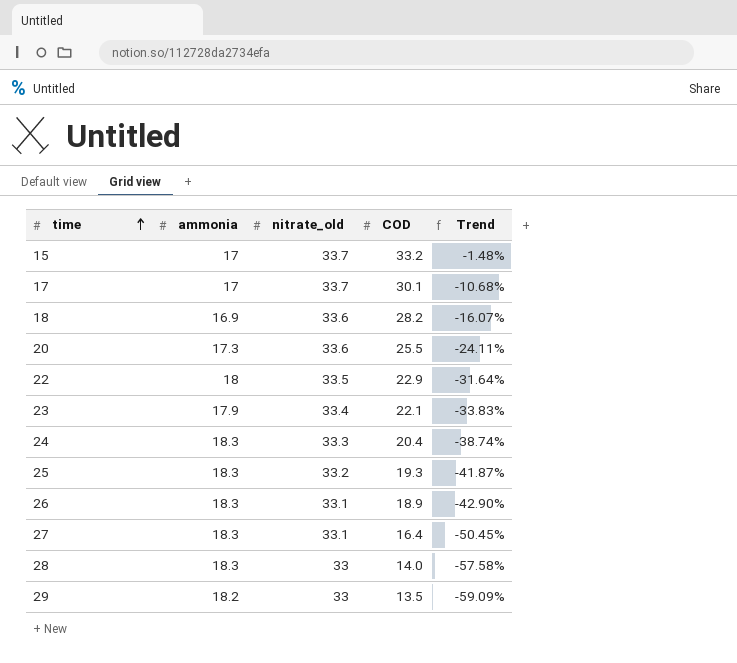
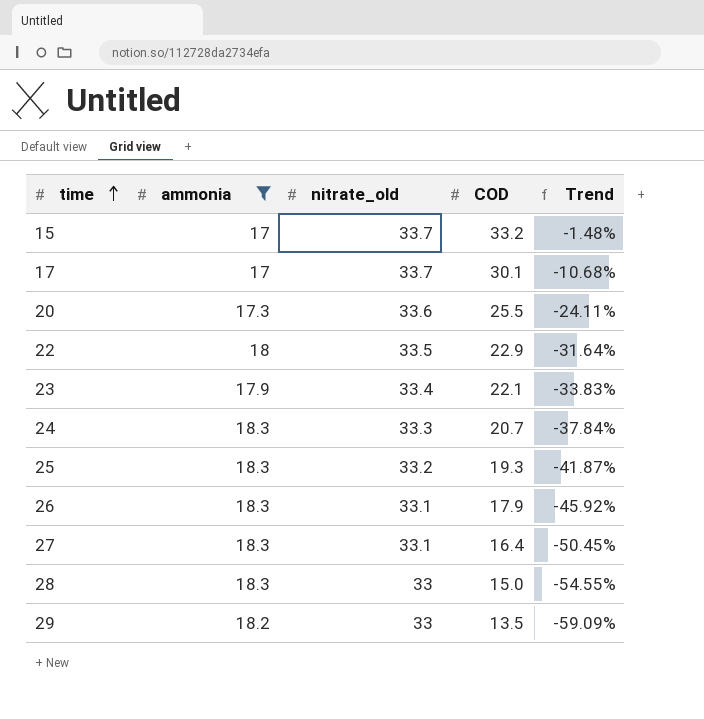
filter: none -> ammonia != 16.9
24 | COD: 20.4 -> 20.7
24 | Trend: -38.74% -> -37.84%
26 | COD: 18.9 -> 17.9
26 | Trend: -42.90% -> -45.92%
28 | COD: 14.0 -> 15.0
28 | Trend: -57.58% -> -54.55%

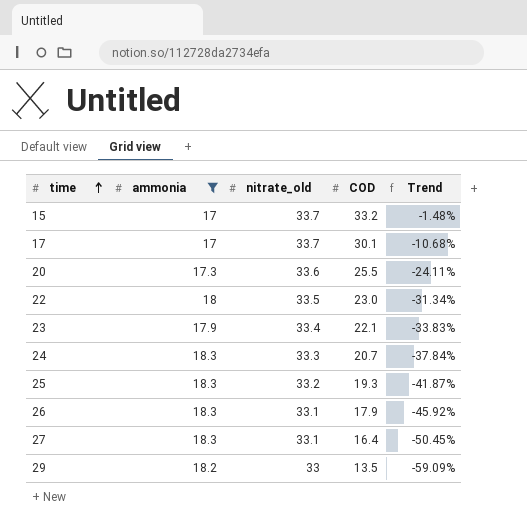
row 28: 18.3 | 33 | 15.0 | -54.55% -> none
22 | COD: 22.9 -> 23.0
22 | Trend: -31.64% -> -31.34%

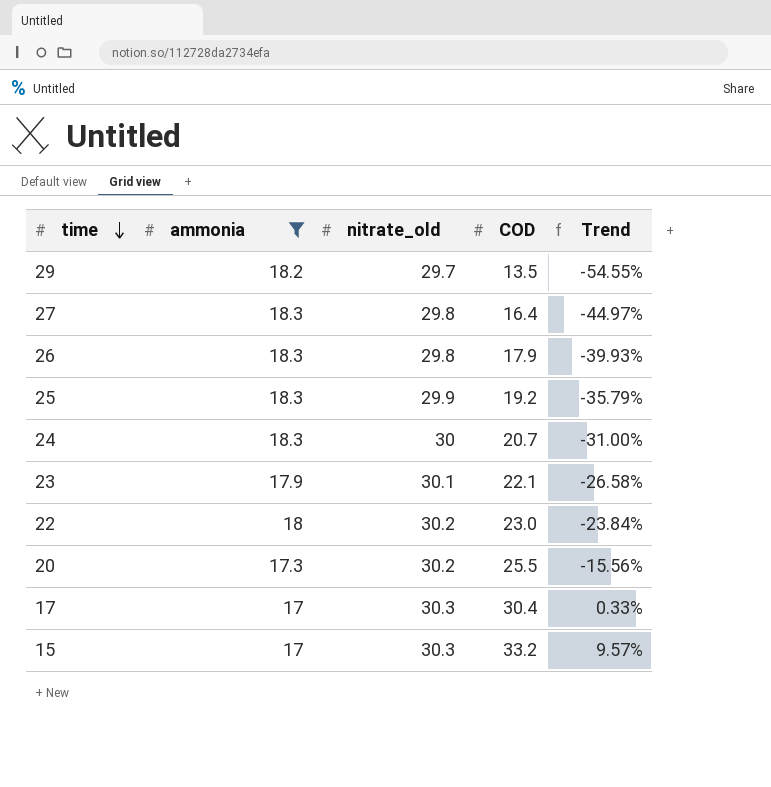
row order: time ascending -> time descending
29 | nitrate_old: 33 -> 29.7
29 | Trend: -59.09% -> -54.55%
27 | nitrate_old: 33.1 -> 29.8
27 | Trend: -50.45% -> -44.97%
26 | nitrate_old: 33.1 -> 29.8
26 | Trend: -45.92% -> -39.93%
25 | nitrate_old: 33.2 -> 29.9
25 | COD: 19.3 -> 19.2
25 | Trend: -41.87% -> -35.79%
24 | nitrate_old: 33.3 -> 30
24 | Trend: -37.84% -> -31.00%
23 | nitrate_old: 33.4 -> 30.1
23 | Trend: -33.83% -> -26.58%
22 | nitrate_old: 33.5 -> 30.2
22 | Trend: -31.34% -> -23.84%
20 | nitrate_old: 33.6 -> 30.2
20 | Trend: -24.11% -> -15.56%
17 | nitrate_old: 33.7 -> 30.3
17 | COD: 30.1 -> 30.4
17 | Trend: -10.68% -> 0.33%
15 | nitrate_old: 33.7 -> 30.3
15 | Trend: -1.48% -> 9.57%

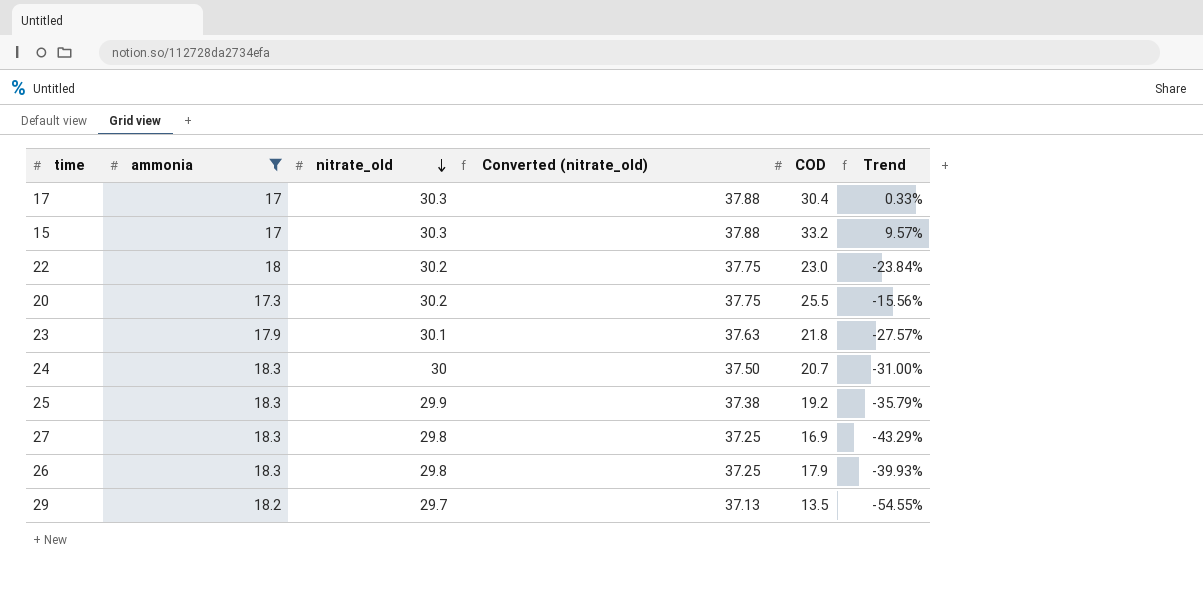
row order: time descending -> nitrate_old descending
column Converted (nitrate_old) | formula: none -> [nitrate_old] * 1.25
23 | COD: 22.1 -> 21.8
23 | Trend: -26.58% -> -27.57%
27 | COD: 16.4 -> 16.9
27 | Trend: -44.97% -> -43.29%

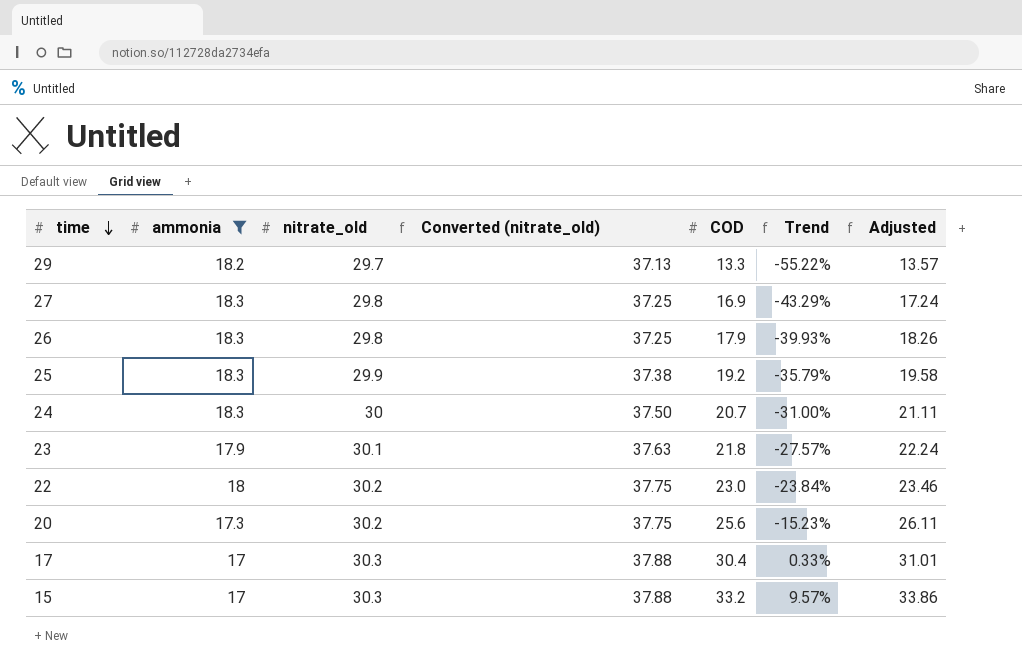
row order: nitrate_old descending -> time descending
column Adjusted | formula: none -> [COD] * 1.02
29 | COD: 13.5 -> 13.3
29 | Trend: -54.55% -> -55.22%
20 | COD: 25.5 -> 25.6
20 | Trend: -15.56% -> -15.23%

